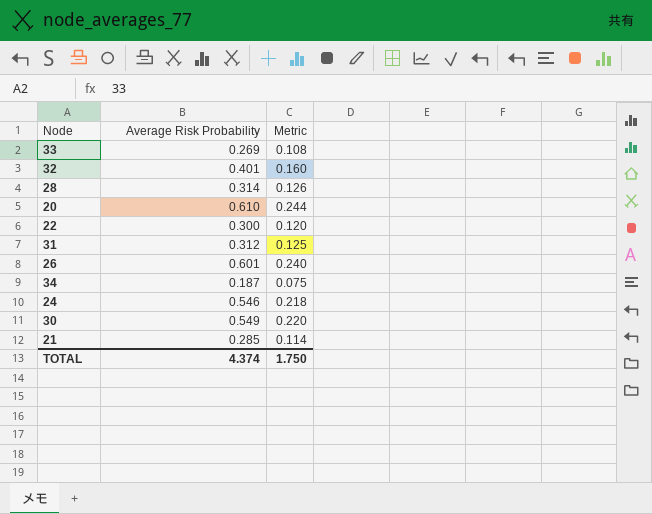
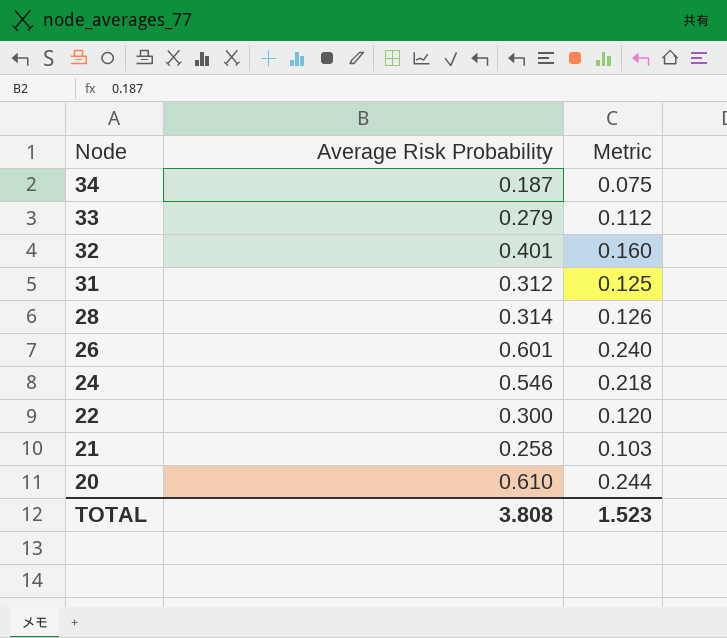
row order: none -> Node descending
row 30: 0.549 | 0.220 -> none
33 | Average Risk Probability: 0.269 -> 0.279
33 | Metric: 0.108 -> 0.112
21 | Average Risk Probability: 0.285 -> 0.258
21 | Metric: 0.114 -> 0.103
TOTAL | Average Risk Probability: 4.374 -> 3.808
TOTAL | Metric: 1.750 -> 1.523

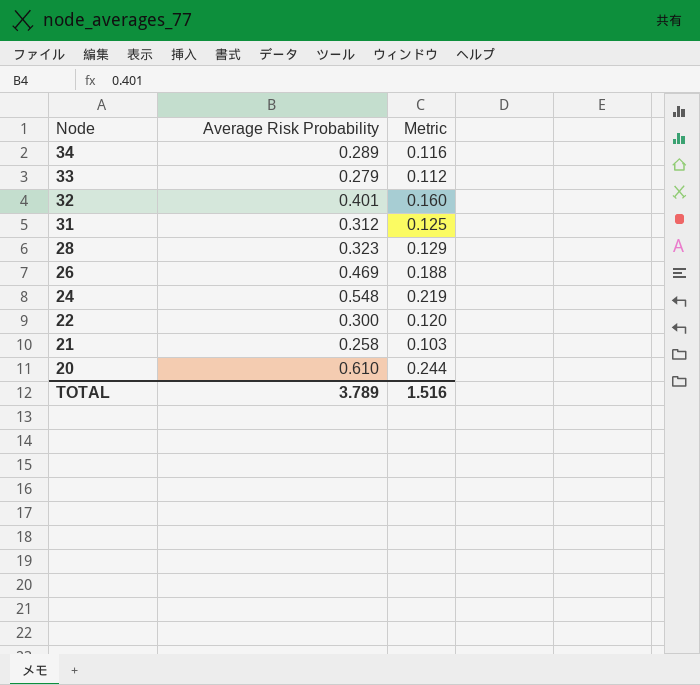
34 | Average Risk Probability: 0.187 -> 0.289
34 | Metric: 0.075 -> 0.116
28 | Average Risk Probability: 0.314 -> 0.323
28 | Metric: 0.126 -> 0.129
26 | Average Risk Probability: 0.601 -> 0.469
26 | Metric: 0.240 -> 0.188
24 | Average Risk Probability: 0.546 -> 0.548
24 | Metric: 0.218 -> 0.219
TOTAL | Average Risk Probability: 3.808 -> 3.789
TOTAL | Metric: 1.523 -> 1.516

